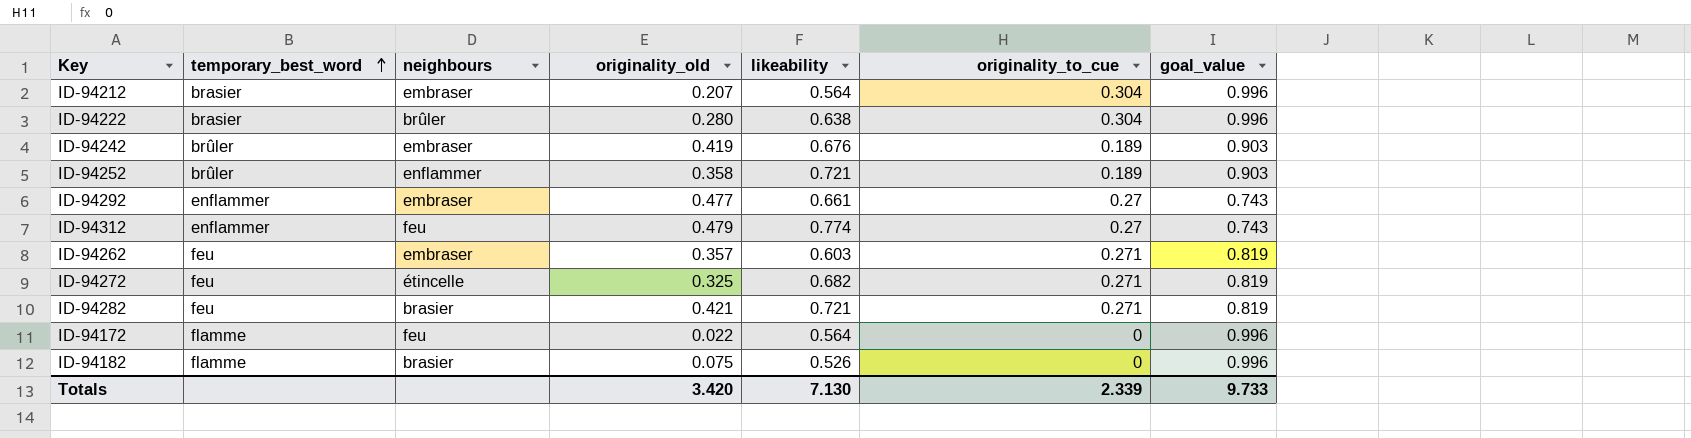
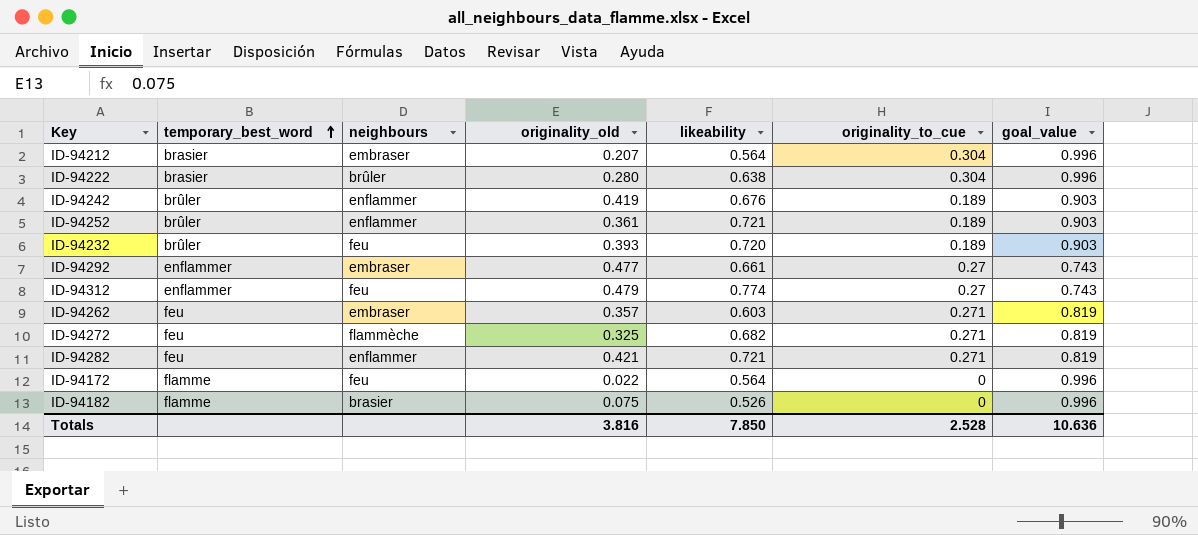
ID-94242 | neighbours: embraser -> enflammer
ID-94252 | originality_old: 0.358 -> 0.361
row ID-94232: none -> brûler | feu | 0.393 | 0.720 | 0.189 | 0.903
ID-94272 | neighbours: étincelle -> flammèche
ID-94282 | neighbours: brasier -> enflammer
Totals | originality_old: 3.420 -> 3.816
Totals | likeability: 7.130 -> 7.850
Totals | originality_to_cue: 2.339 -> 2.528
Totals | goal_value: 9.733 -> 10.636

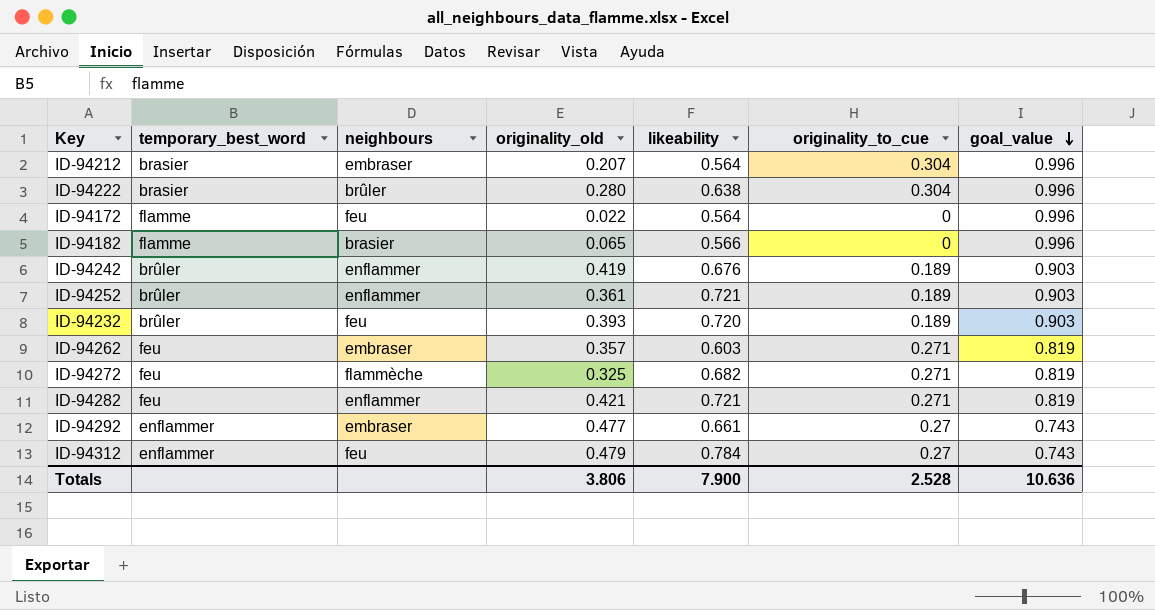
row order: temporary_best_word ascending -> goal_value descending
ID-94182 | originality_old: 0.075 -> 0.065
ID-94182 | likeability: 0.526 -> 0.566
ID-94312 | likeability: 0.774 -> 0.784
Totals | originality_old: 3.816 -> 3.806
Totals | likeability: 7.850 -> 7.900

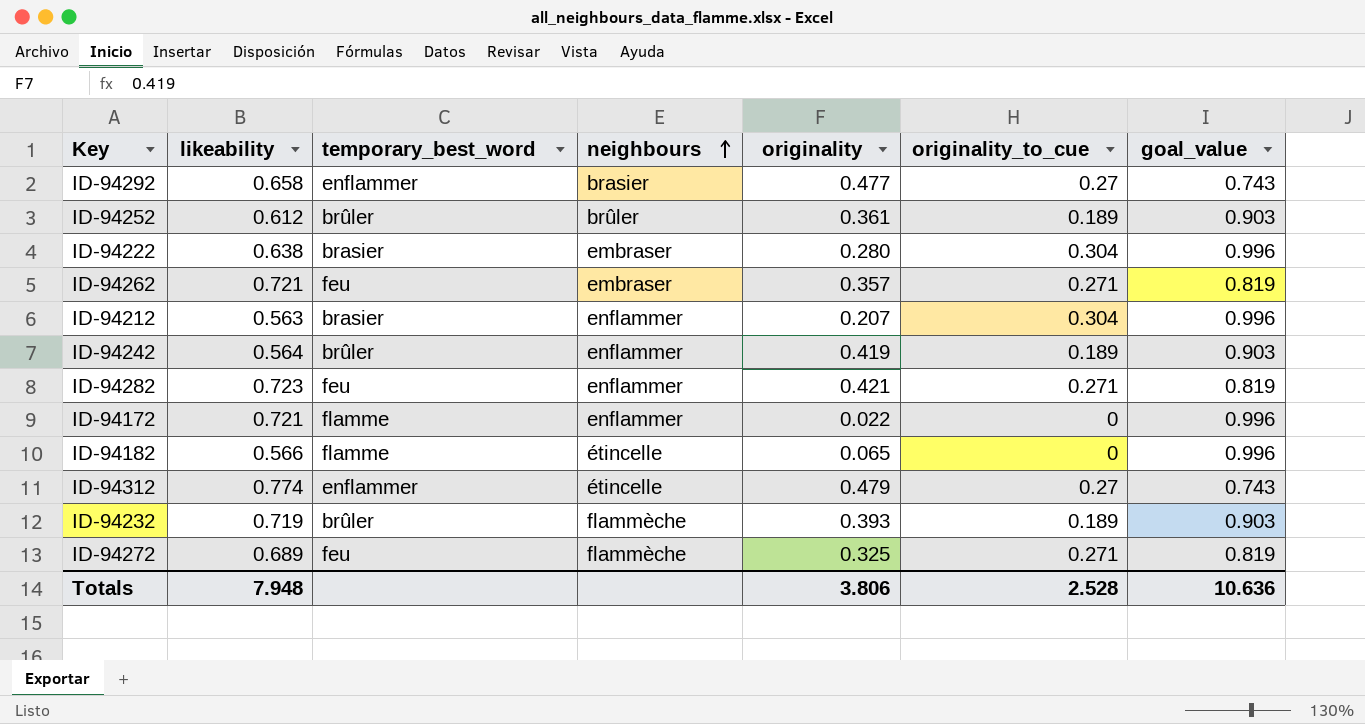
row order: goal_value descending -> neighbours ascending
column likeability | position: 5 -> 2
column name: originality_old -> originality
ID-94292 | likeability: 0.661 -> 0.658
ID-94292 | neighbours: embraser -> brasier
ID-94252 | likeability: 0.721 -> 0.612
ID-94252 | neighbours: enflammer -> brûler
ID-94222 | neighbours: brûler -> embraser
ID-94262 | likeability: 0.603 -> 0.721
ID-94212 | likeability: 0.564 -> 0.563
ID-94212 | neighbours: embraser -> enflammer
ID-94242 | likeability: 0.676 -> 0.564
ID-94282 | likeability: 0.721 -> 0.723
ID-94172 | likeability: 0.564 -> 0.721
ID-94172 | neighbours: feu -> enflammer
ID-94182 | neighbours: brasier -> étincelle
ID-94312 | likeability: 0.784 -> 0.774
ID-94312 | neighbours: feu -> étincelle
ID-94232 | likeability: 0.720 -> 0.719
ID-94232 | neighbours: feu -> flammèche
ID-94272 | likeability: 0.682 -> 0.689
Totals | likeability: 7.900 -> 7.948

